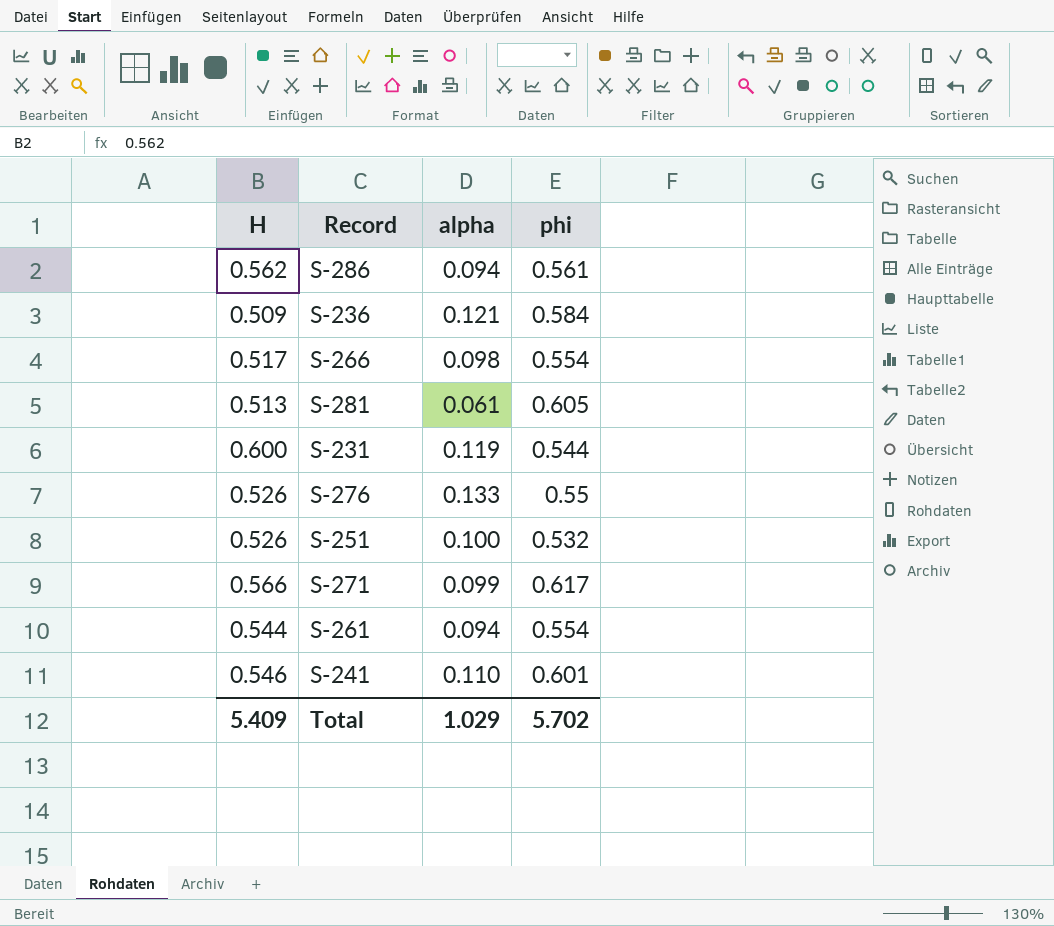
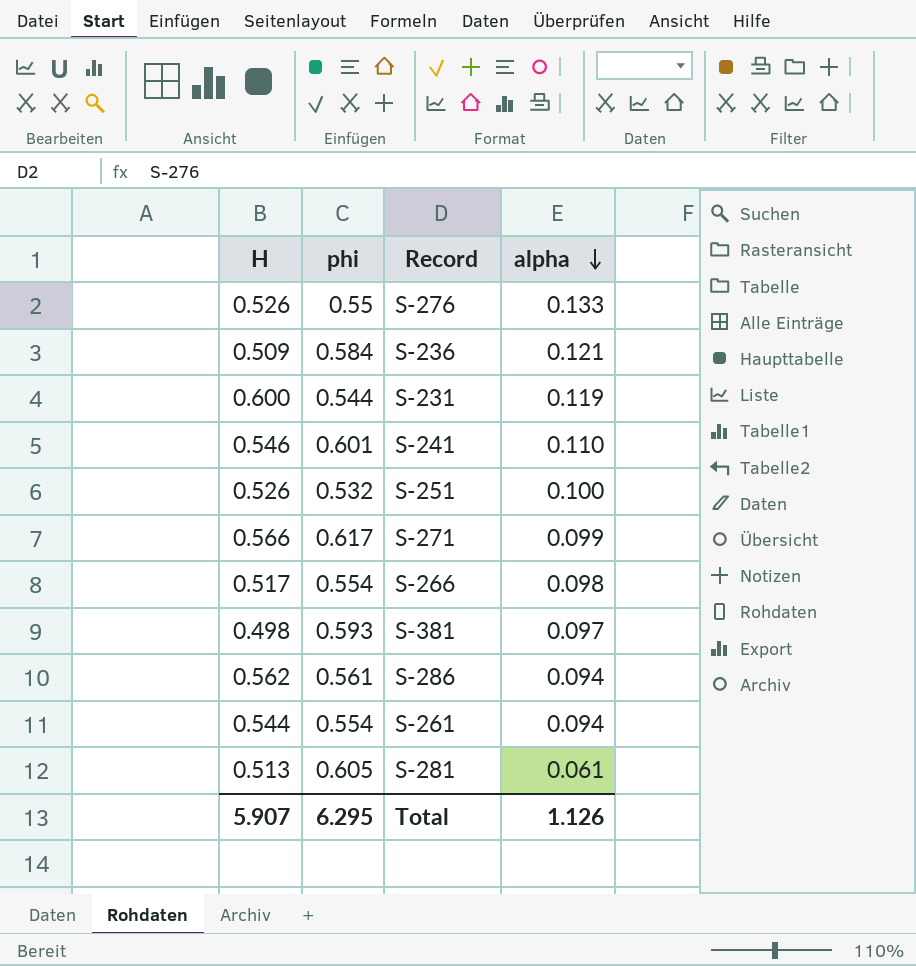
row order: none -> alpha descending
column phi | position: 4 -> 2
row S-381: none -> 0.498 | 0.593 | 0.097
Total | H: 5.409 -> 5.907
Total | phi: 5.702 -> 6.295
Total | alpha: 1.029 -> 1.126

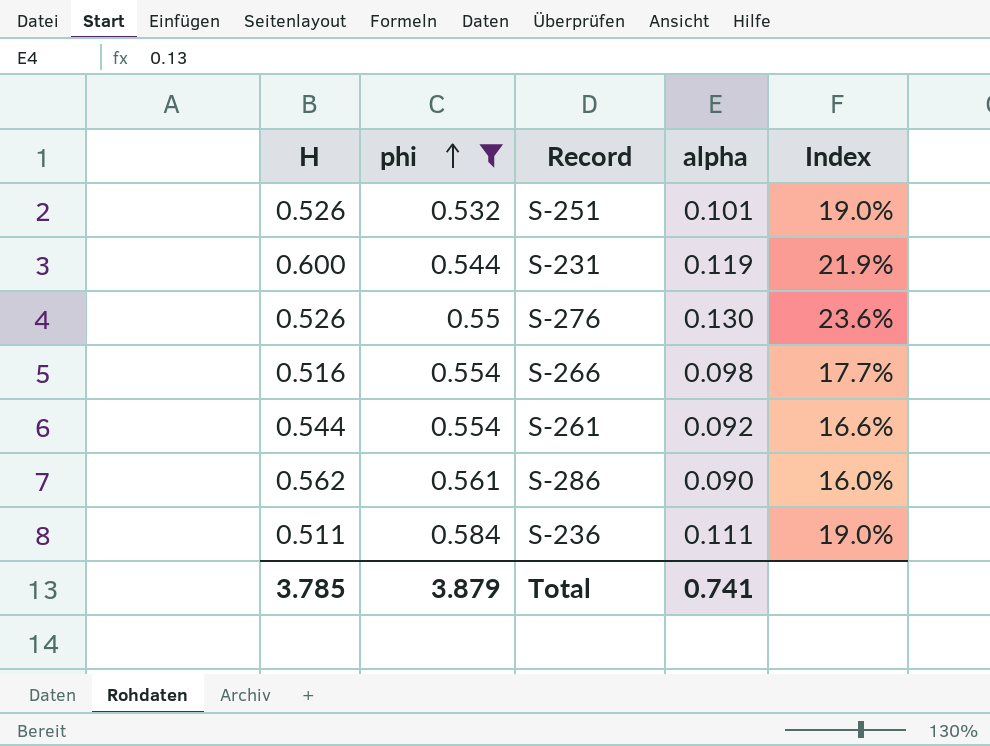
filter: none -> phi <= 0.584
row order: alpha descending -> phi ascending
column Index | formula: none -> [alpha] / [phi]
S-251 | alpha: 0.100 -> 0.101
S-276 | alpha: 0.133 -> 0.130
S-266 | H: 0.517 -> 0.516
S-261 | alpha: 0.094 -> 0.092
S-286 | alpha: 0.094 -> 0.090
S-236 | H: 0.509 -> 0.511
S-236 | alpha: 0.121 -> 0.111
Total | H: 5.907 -> 3.785
Total | phi: 6.295 -> 3.879
Total | alpha: 1.126 -> 0.741

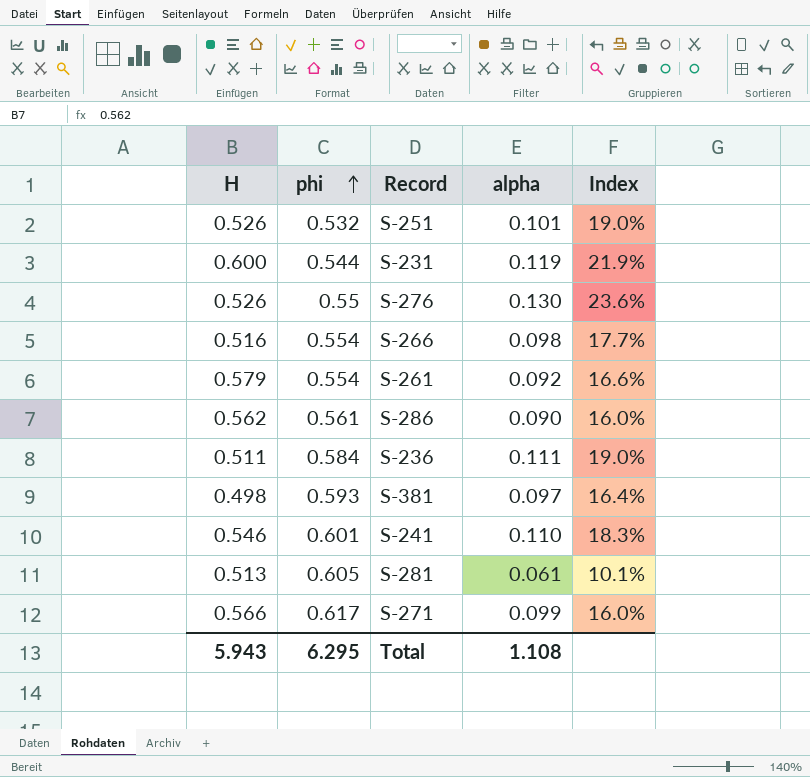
filter: phi <= 0.584 -> none
S-261 | H: 0.544 -> 0.579
Total | H: 3.785 -> 5.943
Total | phi: 3.879 -> 6.295
Total | alpha: 0.741 -> 1.108

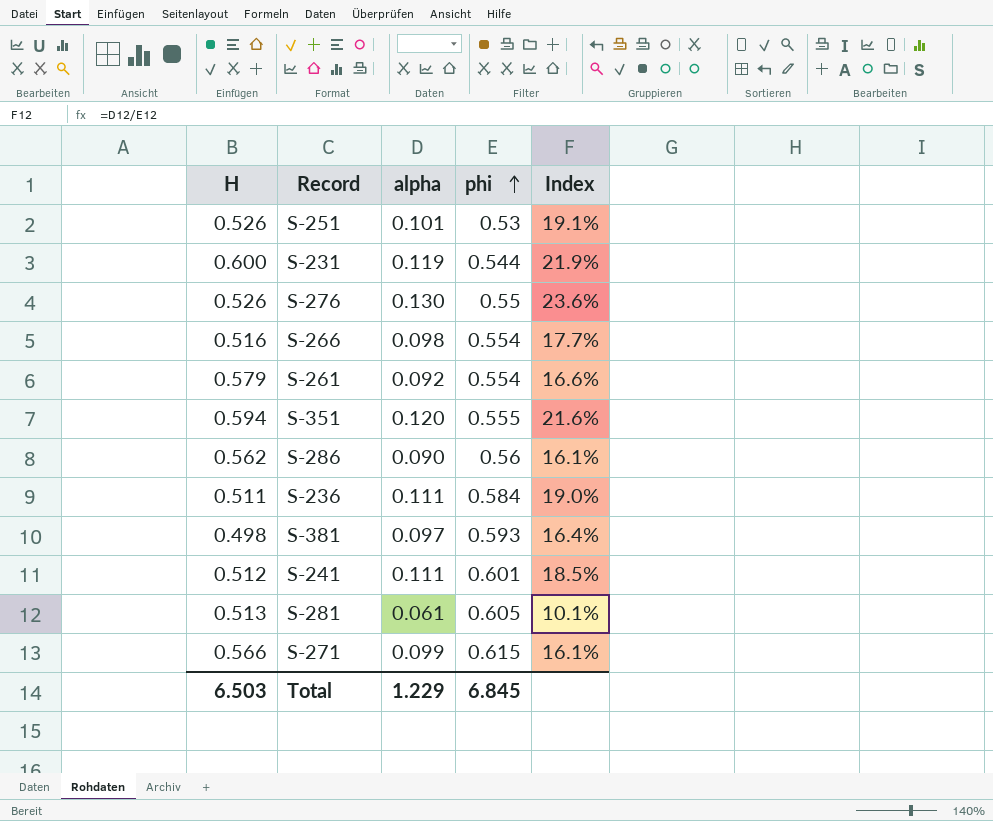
column phi | position: 2 -> 4
S-251 | phi: 0.532 -> 0.53
S-251 | Index: 19.0% -> 19.1%
row S-351: none -> 0.594 | 0.120 | 0.555 | 21.6%
S-286 | phi: 0.561 -> 0.56
S-286 | Index: 16.0% -> 16.1%
S-241 | H: 0.546 -> 0.512
S-241 | alpha: 0.110 -> 0.111
S-241 | Index: 18.3% -> 18.5%
S-271 | phi: 0.617 -> 0.615
S-271 | Index: 16.0% -> 16.1%
Total | H: 5.943 -> 6.503
Total | alpha: 1.108 -> 1.229
Total | phi: 6.295 -> 6.845

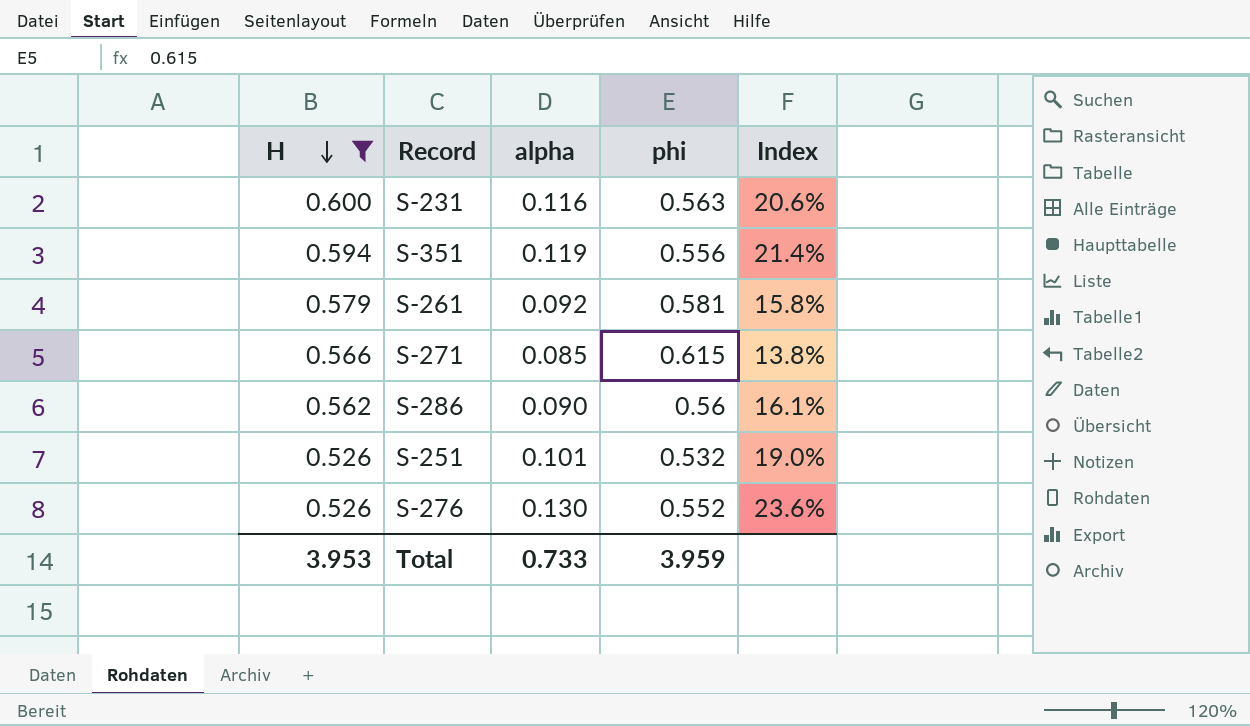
filter: none -> H >= 0.526
row order: phi ascending -> H descending
S-231 | alpha: 0.119 -> 0.116
S-231 | phi: 0.544 -> 0.563
S-231 | Index: 21.9% -> 20.6%
S-351 | alpha: 0.120 -> 0.119
S-351 | phi: 0.555 -> 0.556
S-351 | Index: 21.6% -> 21.4%
S-261 | phi: 0.554 -> 0.581
S-261 | Index: 16.6% -> 15.8%
S-271 | alpha: 0.099 -> 0.085
S-271 | Index: 16.1% -> 13.8%
S-251 | phi: 0.53 -> 0.532
S-251 | Index: 19.1% -> 19.0%
S-276 | phi: 0.55 -> 0.552
Total | H: 6.503 -> 3.953
Total | alpha: 1.229 -> 0.733
Total | phi: 6.845 -> 3.959

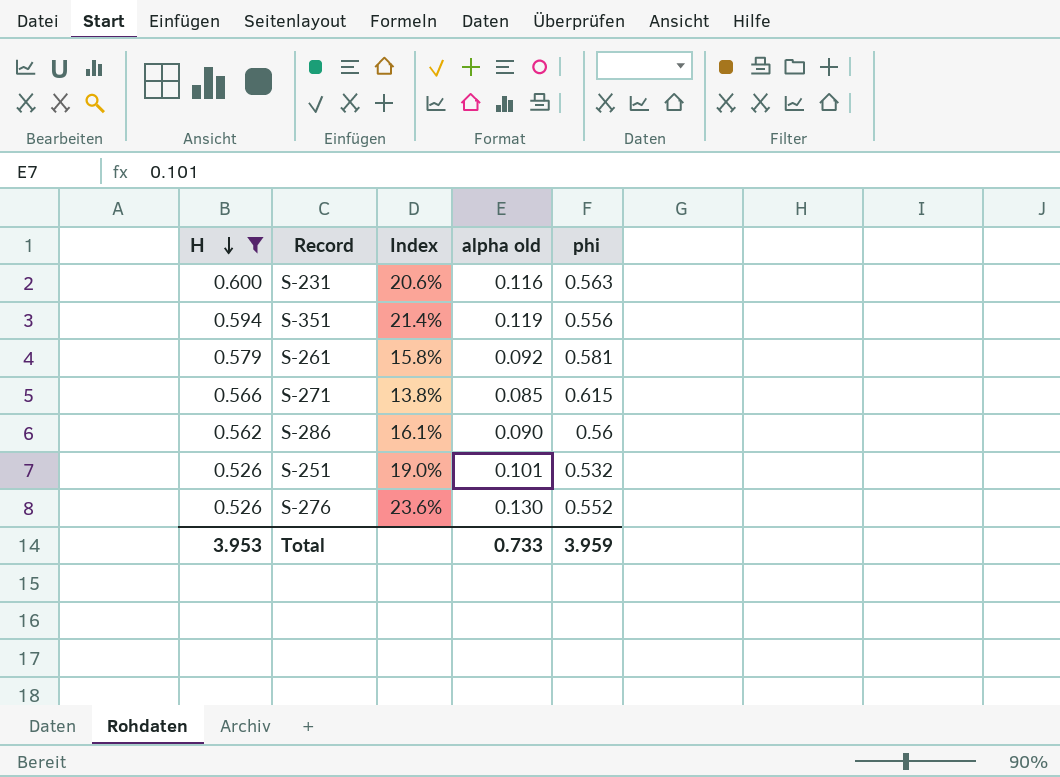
column Index | position: 5 -> 3
column name: alpha -> alpha old

